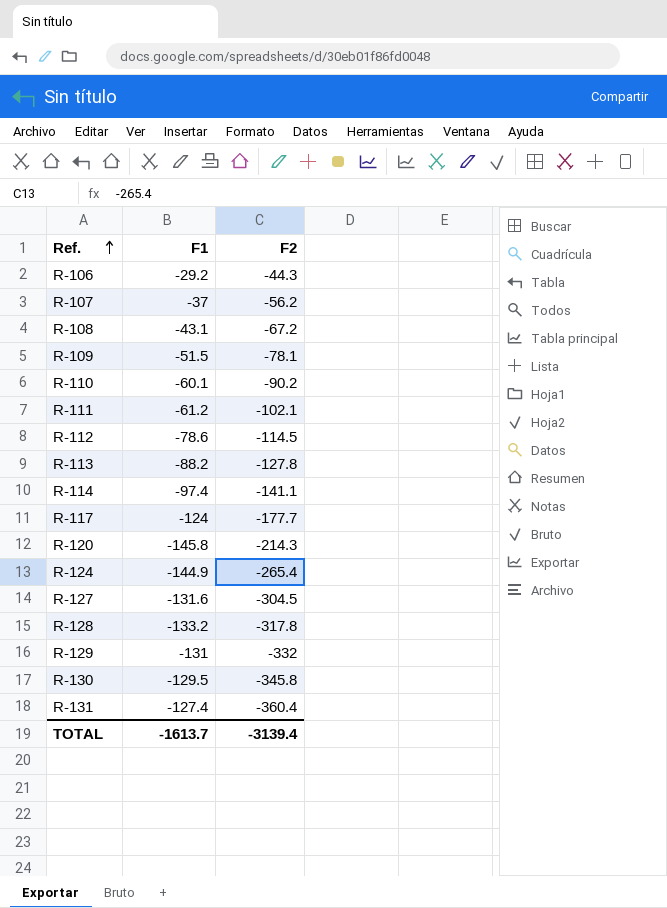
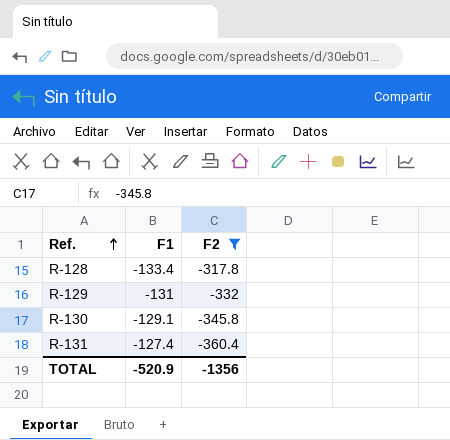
filter: none -> F2 <= -317.8
R-128 | F1: -133.2 -> -133.4
R-130 | F1: -129.5 -> -129.1
TOTAL | F1: -1613.7 -> -520.9
TOTAL | F2: -3139.4 -> -1356

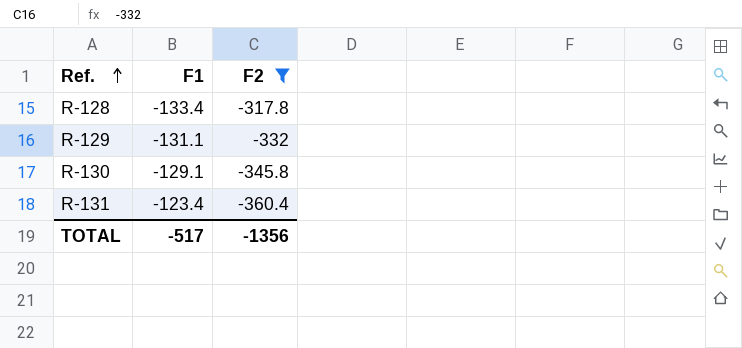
R-129 | F1: -131 -> -131.1
R-131 | F1: -127.4 -> -123.4
TOTAL | F1: -520.9 -> -517

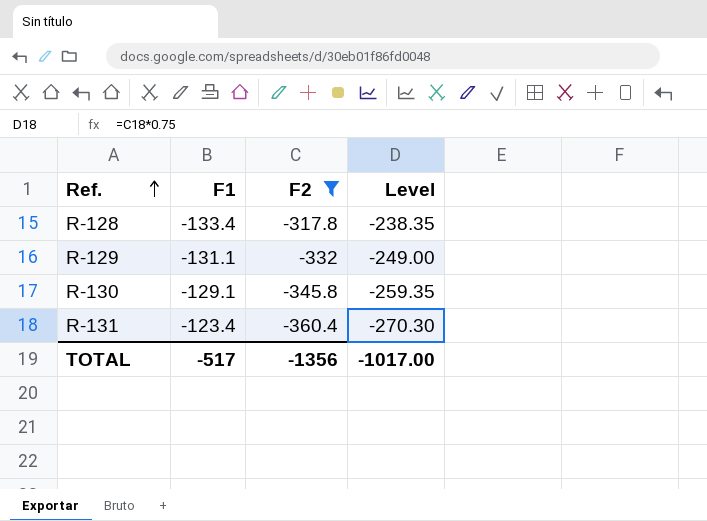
column Level | formula: none -> [F2] * 0.75

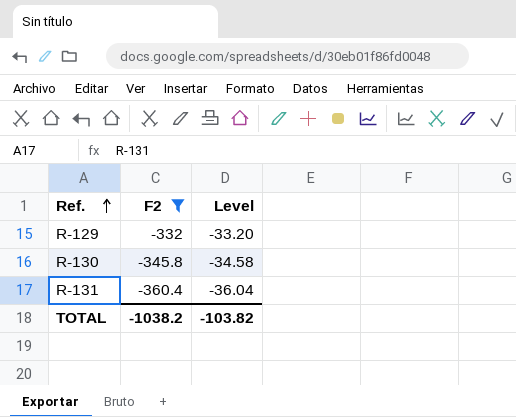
column F1 | position: 2 -> none
column Level | formula: [F2] * 0.75 -> [F2] * 0.1
row R-128: -133.4 | -317.8 | -238.35 -> none
TOTAL | F2: -1356 -> -1038.2
TOTAL | Level: -1017.00 -> -103.82

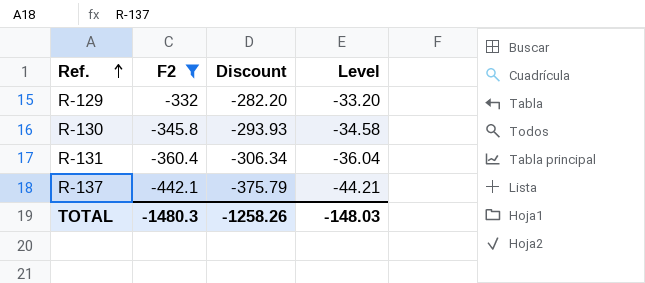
column Discount | formula: none -> [F2] * 0.85
row R-137: none -> -442.1 | -375.79 | -44.21
TOTAL | F2: -1038.2 -> -1480.3
TOTAL | Level: -103.82 -> -148.03

